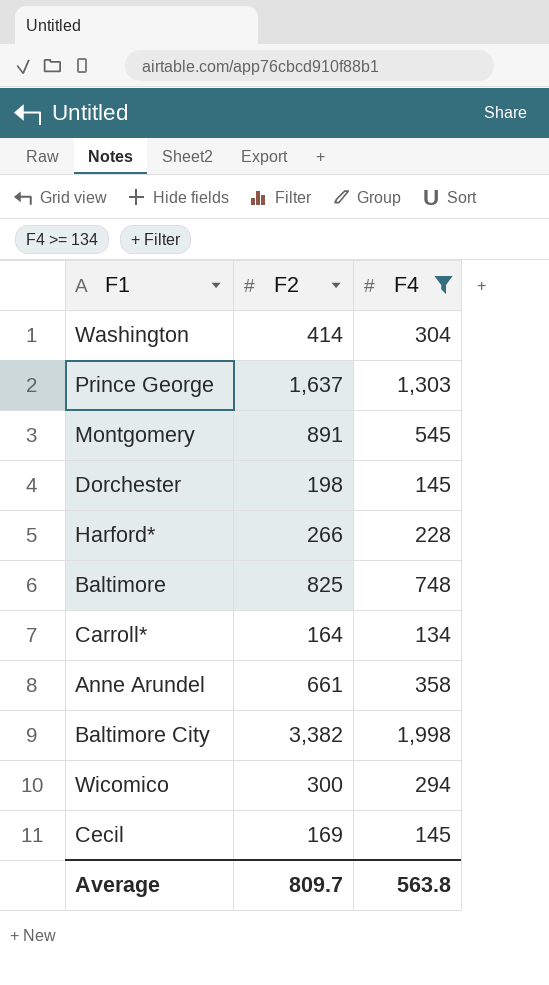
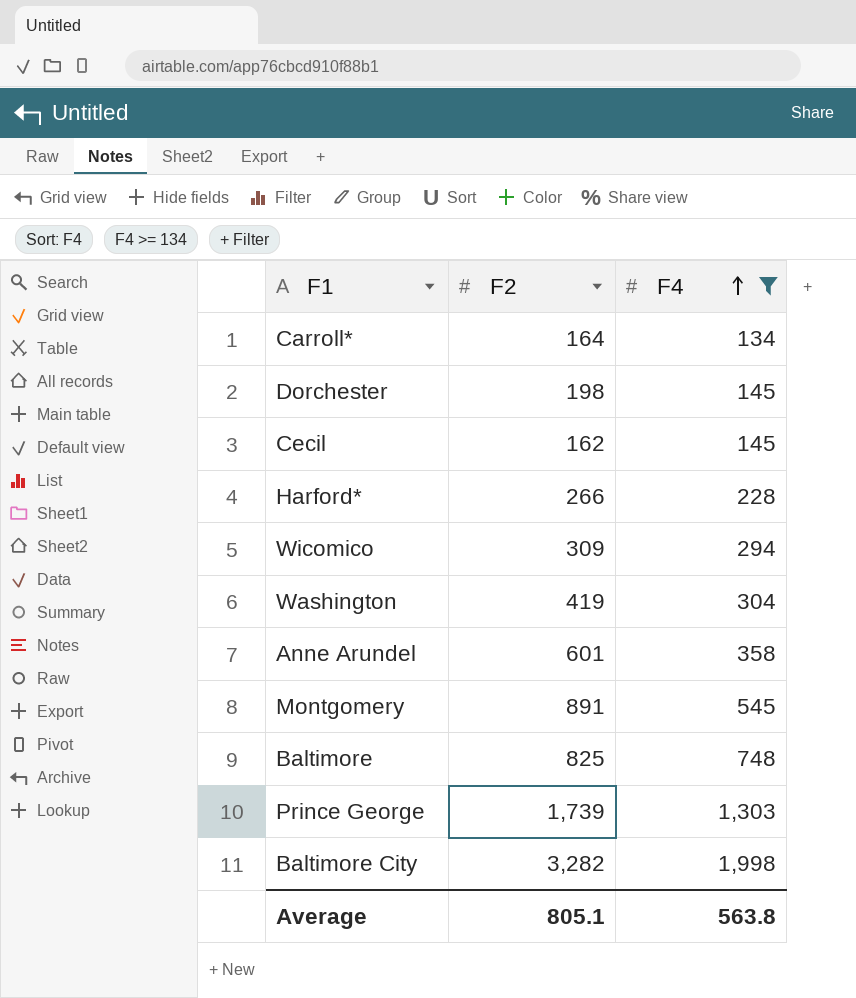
row order: none -> F4 ascending
Cecil | F2: 169 -> 162
Wicomico | F2: 300 -> 309
Washington | F2: 414 -> 419
Anne Arundel | F2: 661 -> 601
Prince George | F2: 1,637 -> 1,739
Baltimore City | F2: 3,382 -> 3,282
Average | F2: 809.7 -> 805.1

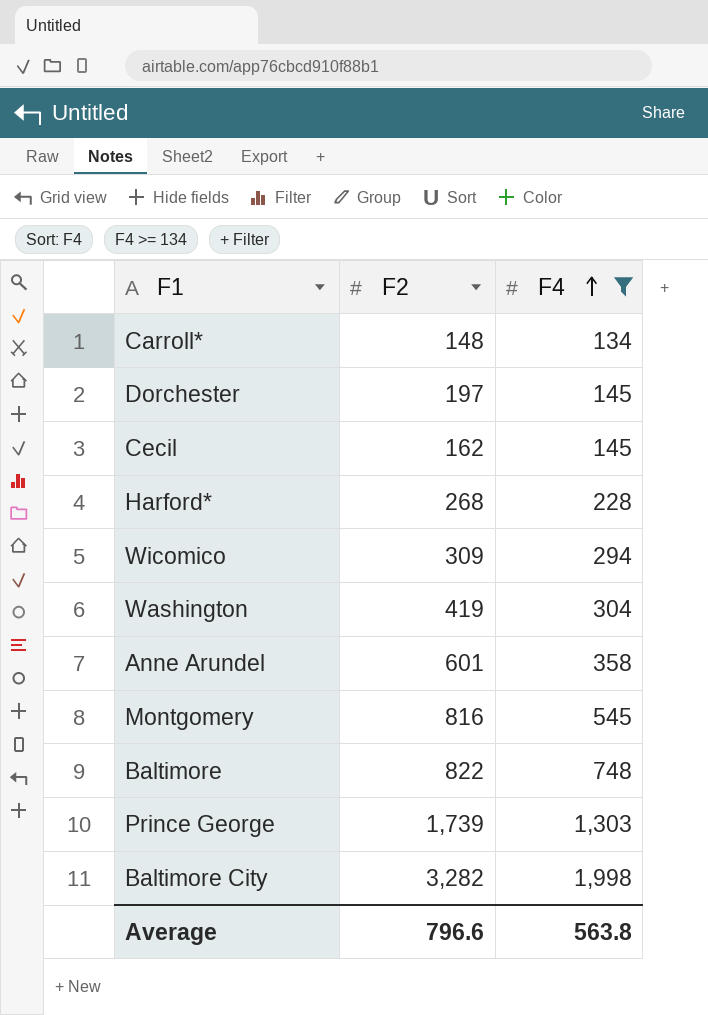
Carroll* | F2: 164 -> 148
Dorchester | F2: 198 -> 197
Harford* | F2: 266 -> 268
Montgomery | F2: 891 -> 816
Baltimore | F2: 825 -> 822
Average | F2: 805.1 -> 796.6

